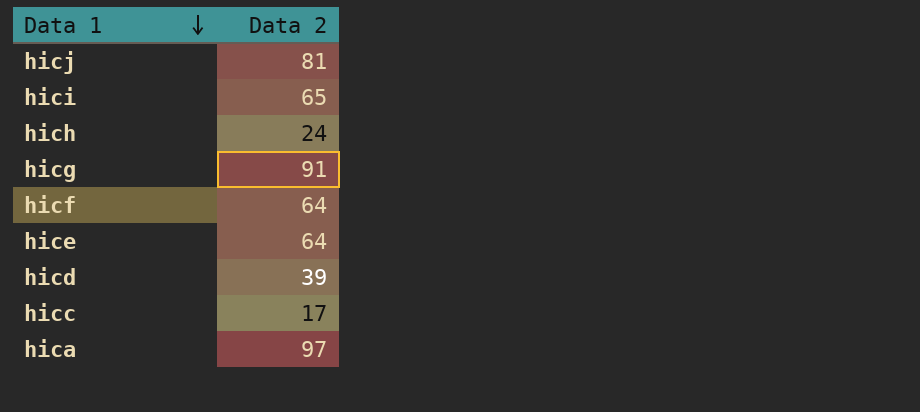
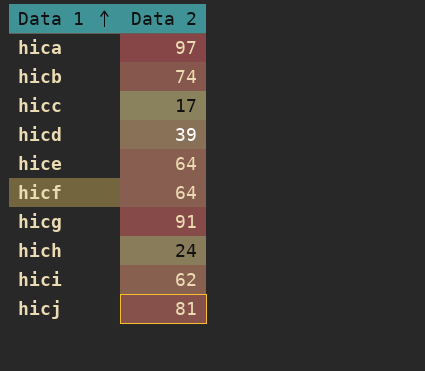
row order: Data 1 descending -> Data 1 ascending
row hicb: none -> 74
hici | Data 2: 65 -> 62

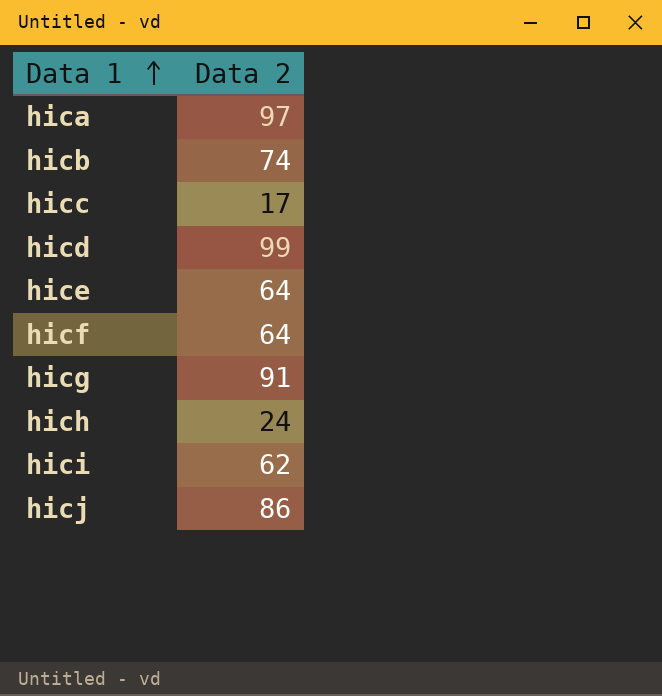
hicd | Data 2: 39 -> 99
hicj | Data 2: 81 -> 86

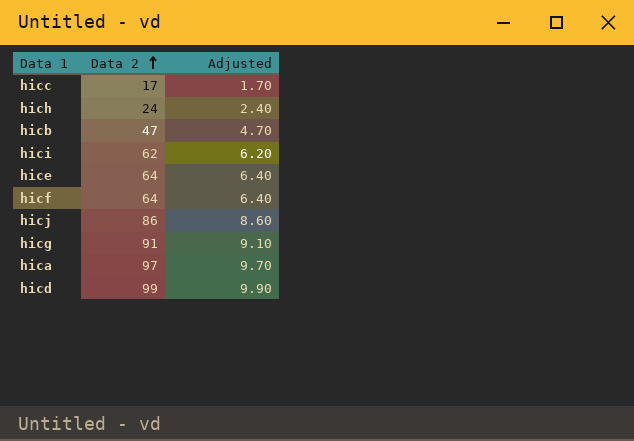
row order: Data 1 ascending -> Data 2 ascending
column Adjusted | formula: none -> [Data 2] * 0.1
hicb | Data 2: 74 -> 47

